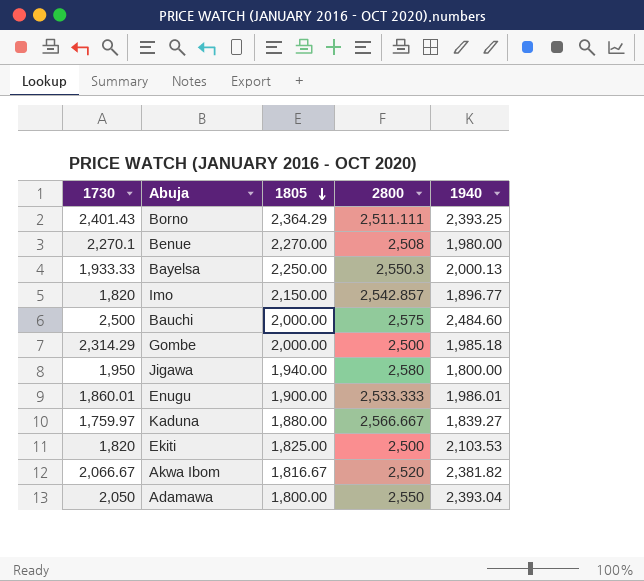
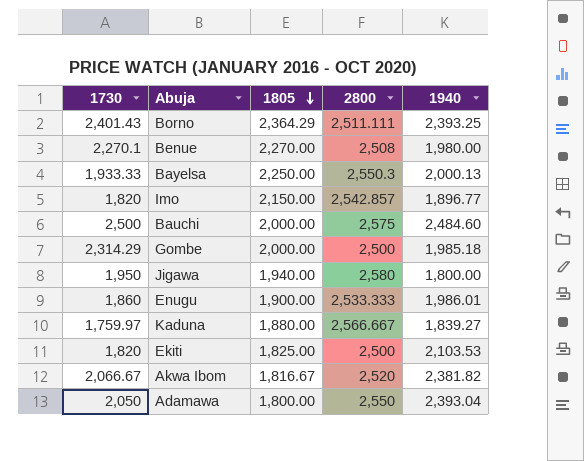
Enugu | 1730: 1,860.01 -> 1,860

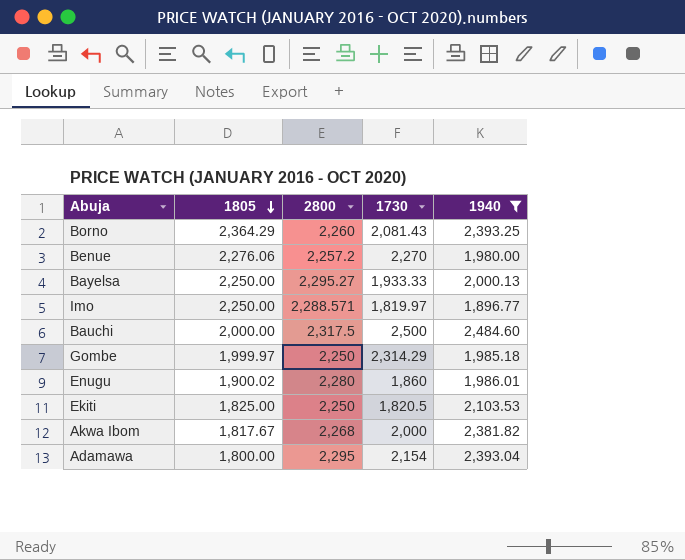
filter: none -> 1940 >= 1,896.77
column 1730 | position: 1 -> 4
Borno | 2800: 2,511.111 -> 2,260
Borno | 1730: 2,401.43 -> 2,081.43
Benue | 1805: 2,270.00 -> 2,276.06
Benue | 2800: 2,508 -> 2,257.2
Benue | 1730: 2,270.1 -> 2,270
Bayelsa | 2800: 2,550.3 -> 2,295.27
Imo | 1805: 2,150.00 -> 2,250.00
Imo | 2800: 2,542.857 -> 2,288.571
Imo | 1730: 1,820 -> 1,819.97
Bauchi | 2800: 2,575 -> 2,317.5
Gombe | 1805: 2,000.00 -> 1,999.97
Gombe | 2800: 2,500 -> 2,250
Enugu | 1805: 1,900.00 -> 1,900.02
Enugu | 2800: 2,533.333 -> 2,280
Ekiti | 2800: 2,500 -> 2,250
Ekiti | 1730: 1,820 -> 1,820.5
Akwa Ibom | 1805: 1,816.67 -> 1,817.67
Akwa Ibom | 2800: 2,520 -> 2,268
Akwa Ibom | 1730: 2,066.67 -> 2,000
Adamawa | 2800: 2,550 -> 2,295
Adamawa | 1730: 2,050 -> 2,154

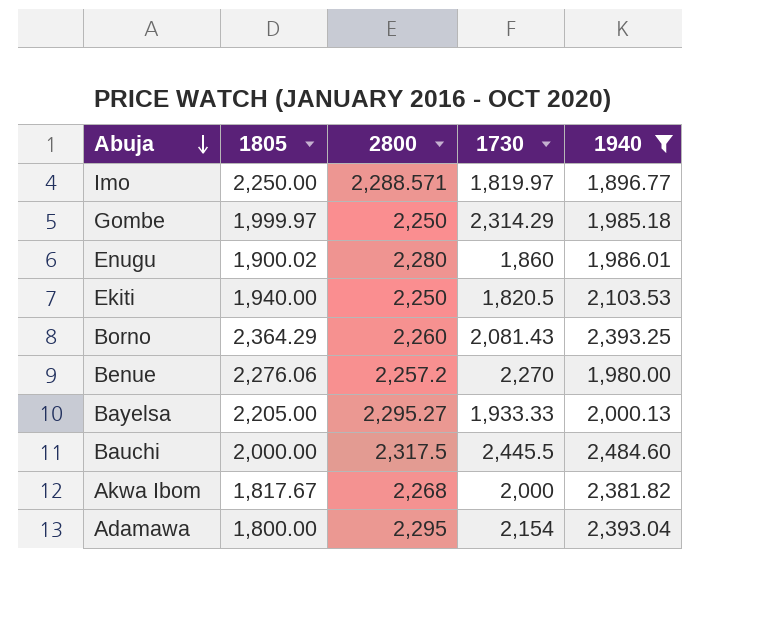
row order: 1805 descending -> Abuja descending
Ekiti | 1805: 1,825.00 -> 1,940.00
Bayelsa | 1805: 2,250.00 -> 2,205.00
Bauchi | 1730: 2,500 -> 2,445.5

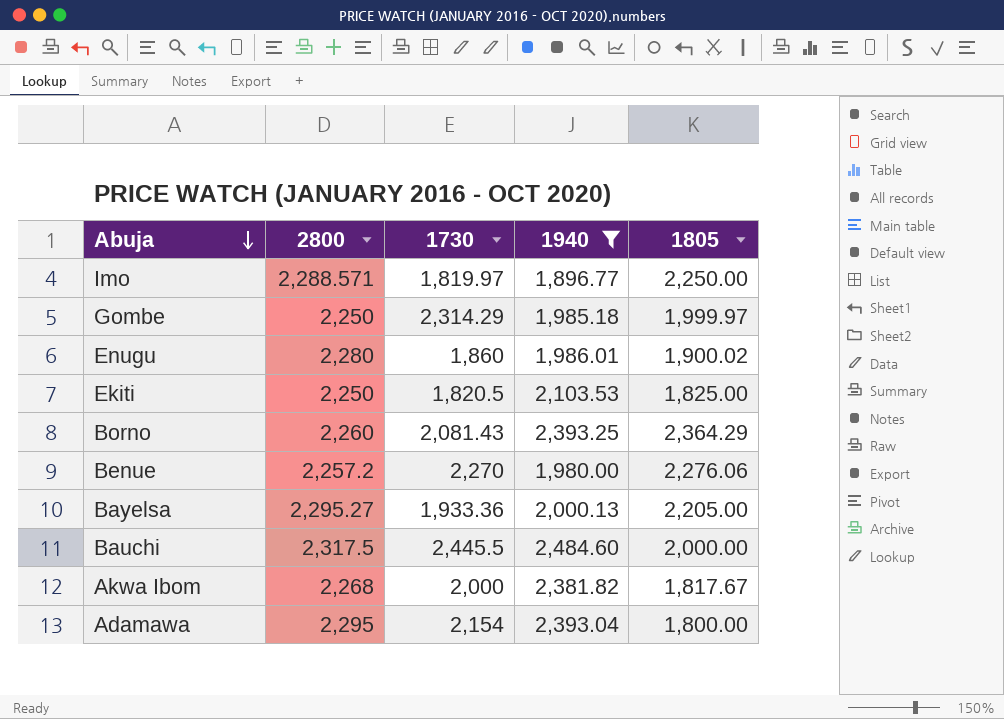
column 1805 | position: 2 -> 5
Ekiti | 1805: 1,940.00 -> 1,825.00
Bayelsa | 1730: 1,933.33 -> 1,933.36

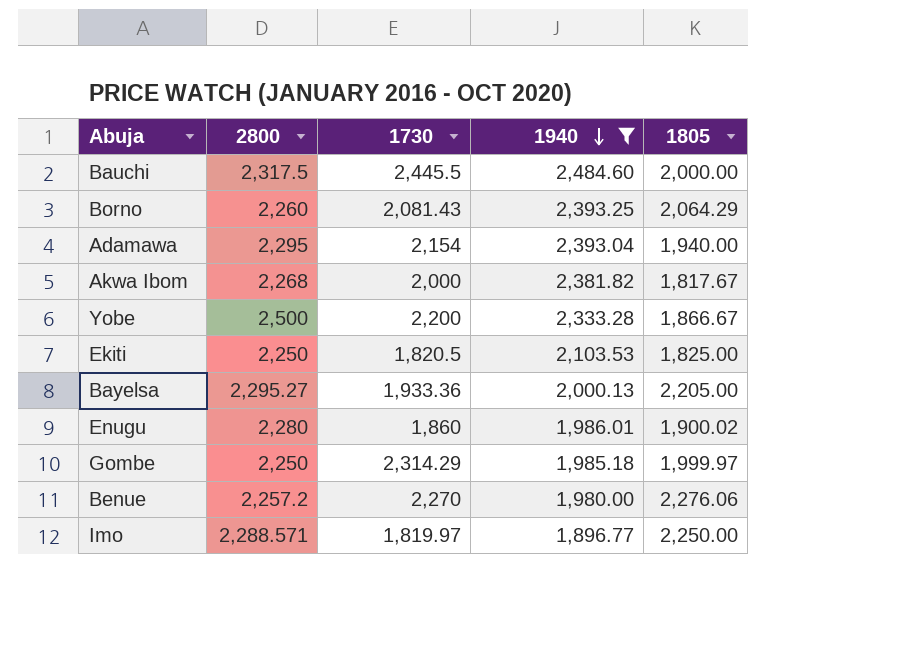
row order: Abuja descending -> 1940 descending
Borno | 1805: 2,364.29 -> 2,064.29
Adamawa | 1805: 1,800.00 -> 1,940.00
row Yobe: none -> 2,500 | 2,200 | 2,333.28 | 1,866.67

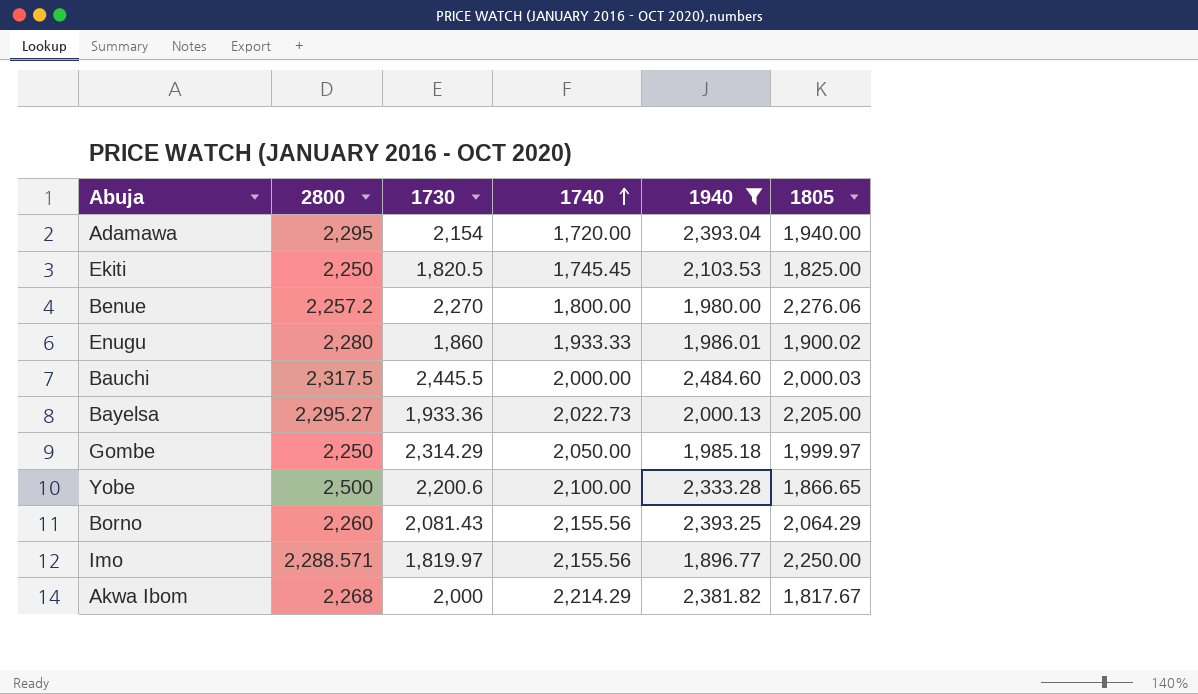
row order: 1940 descending -> 1740 ascending
column 1740 | position: none -> 4
Bauchi | 1805: 2,000.00 -> 2,000.03
Yobe | 1730: 2,200 -> 2,200.6
Yobe | 1805: 1,866.67 -> 1,866.65

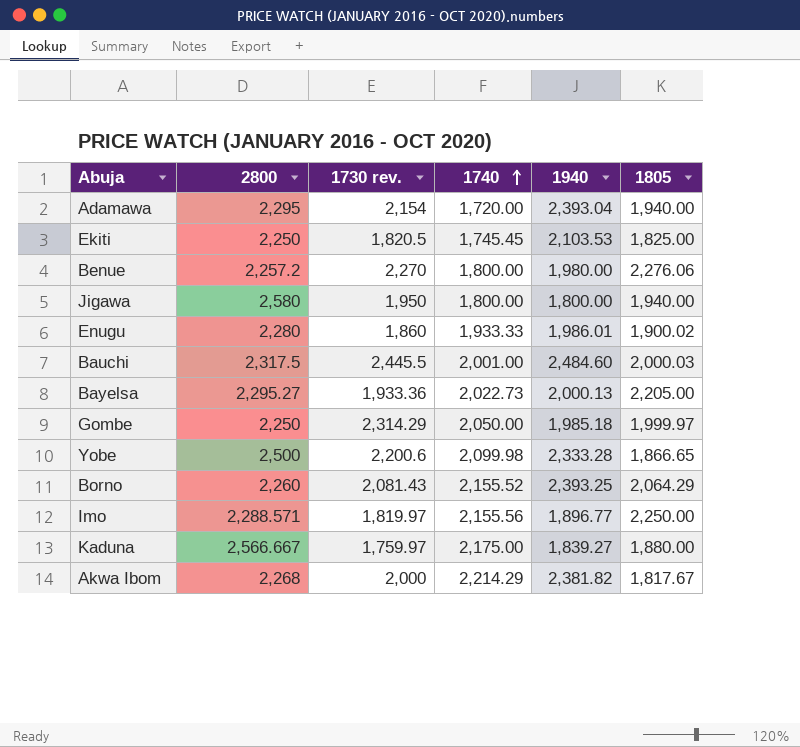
filter: 1940 >= 1,896.77 -> none
column name: 1730 -> 1730 rev.
Bauchi | 1740: 2,000.00 -> 2,001.00
Yobe | 1740: 2,100.00 -> 2,099.98
Borno | 1740: 2,155.56 -> 2,155.52

